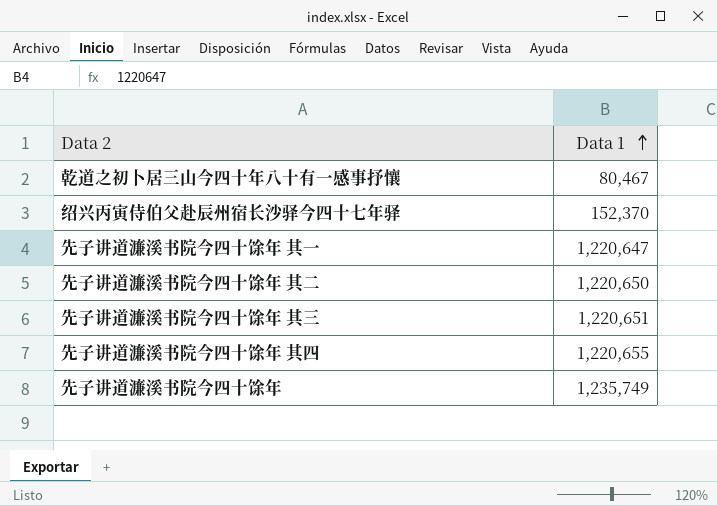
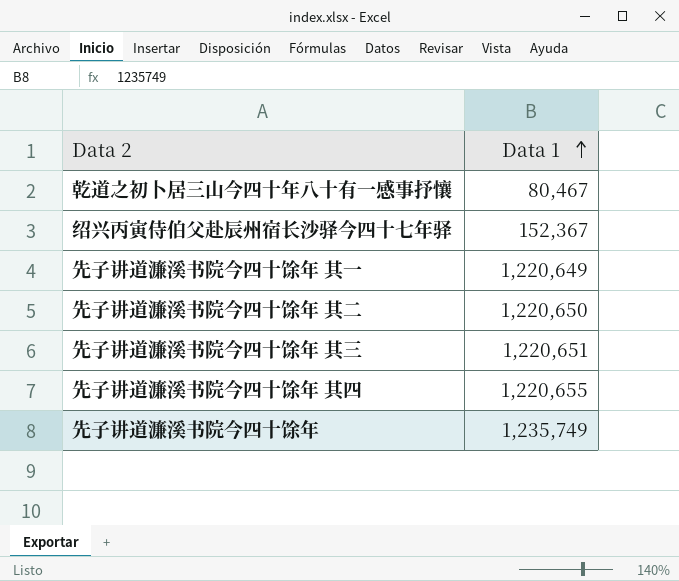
绍兴丙寅侍伯父赴辰州宿长沙驿今四十七年驿 | Data 1: 152,370 -> 152,367
先子讲道濂溪书院今四十馀年 其一 | Data 1: 1,220,647 -> 1,220,649

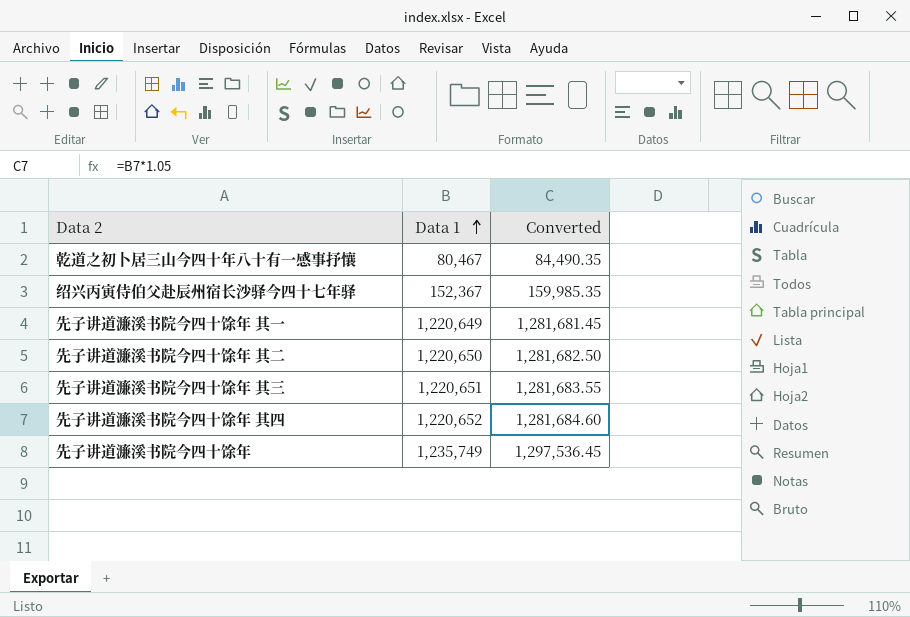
column Converted | formula: none -> [Data 1] * 1.05
先子讲道濂溪书院今四十馀年 其四 | Data 1: 1,220,655 -> 1,220,652

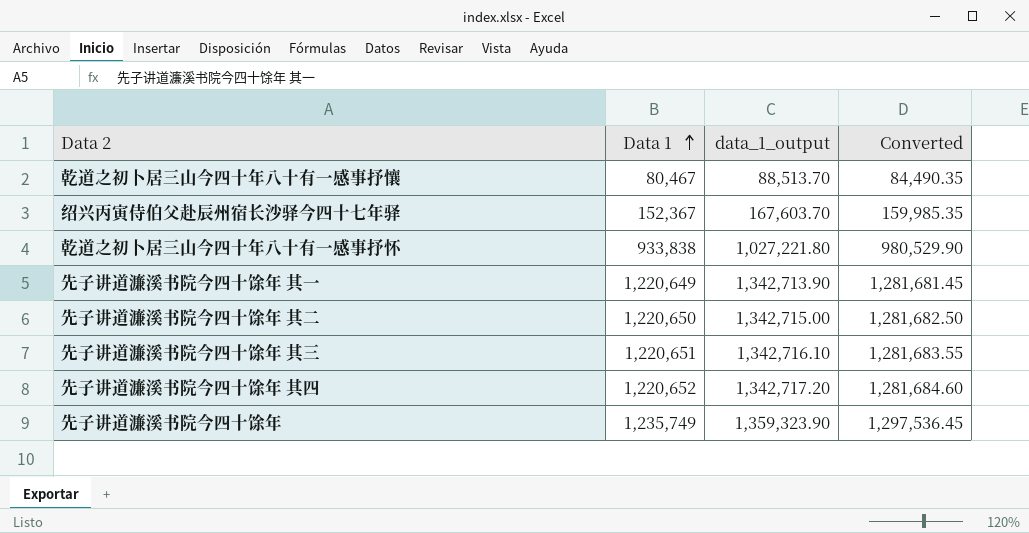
column data_1_output | formula: none -> [Data 1] * 1.1
row 乾道之初卜居三山今四十年八十有一感事抒怀: none -> 933,838 | 1,027,221.80 | 980,529.90

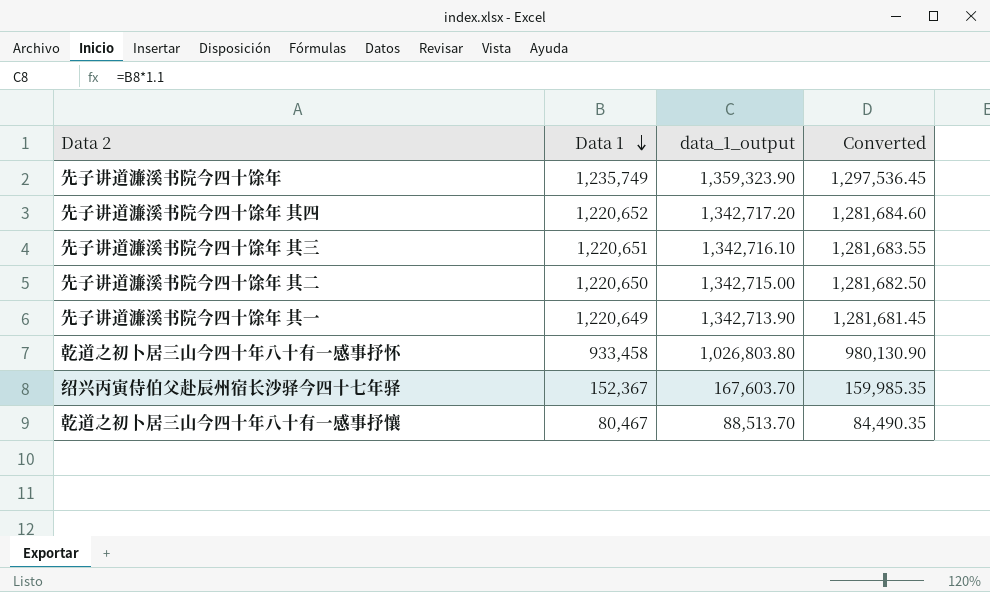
row order: Data 1 ascending -> Data 1 descending
乾道之初卜居三山今四十年八十有一感事抒怀 | Data 1: 933,838 -> 933,458
乾道之初卜居三山今四十年八十有一感事抒怀 | data_1_output: 1,027,221.80 -> 1,026,803.80
乾道之初卜居三山今四十年八十有一感事抒怀 | Converted: 980,529.90 -> 980,130.90

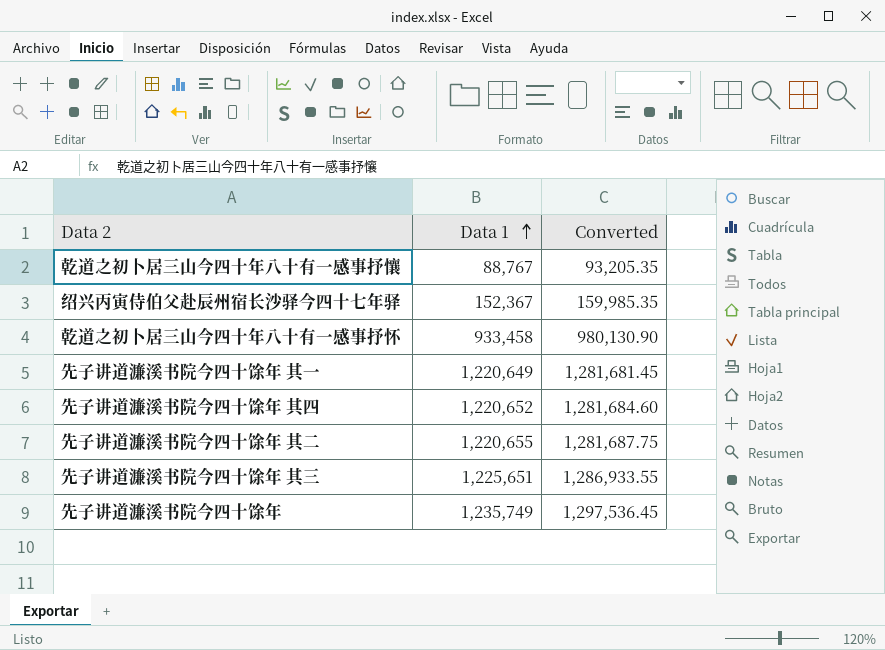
row order: Data 1 descending -> Data 1 ascending
column data_1_output | formula: [Data 1] * 1.1 -> none
乾道之初卜居三山今四十年八十有一感事抒懹 | Data 1: 80,467 -> 88,767
乾道之初卜居三山今四十年八十有一感事抒懹 | Converted: 84,490.35 -> 93,205.35
先子讲道濂溪书院今四十馀年 其二 | Data 1: 1,220,650 -> 1,220,655
先子讲道濂溪书院今四十馀年 其二 | Converted: 1,281,682.50 -> 1,281,687.75
先子讲道濂溪书院今四十馀年 其三 | Data 1: 1,220,651 -> 1,225,651
先子讲道濂溪书院今四十馀年 其三 | Converted: 1,281,683.55 -> 1,286,933.55

